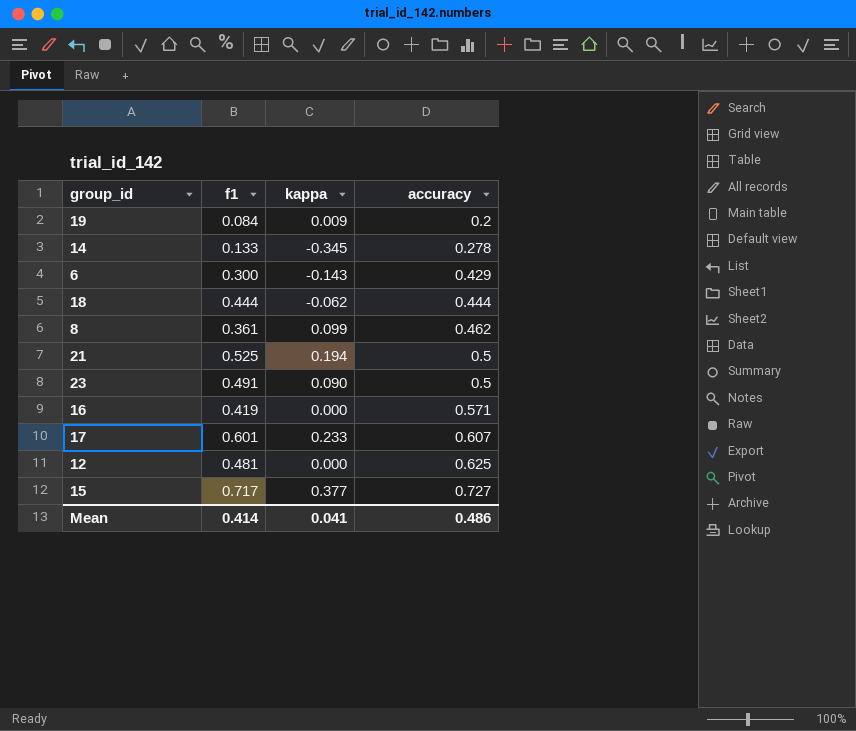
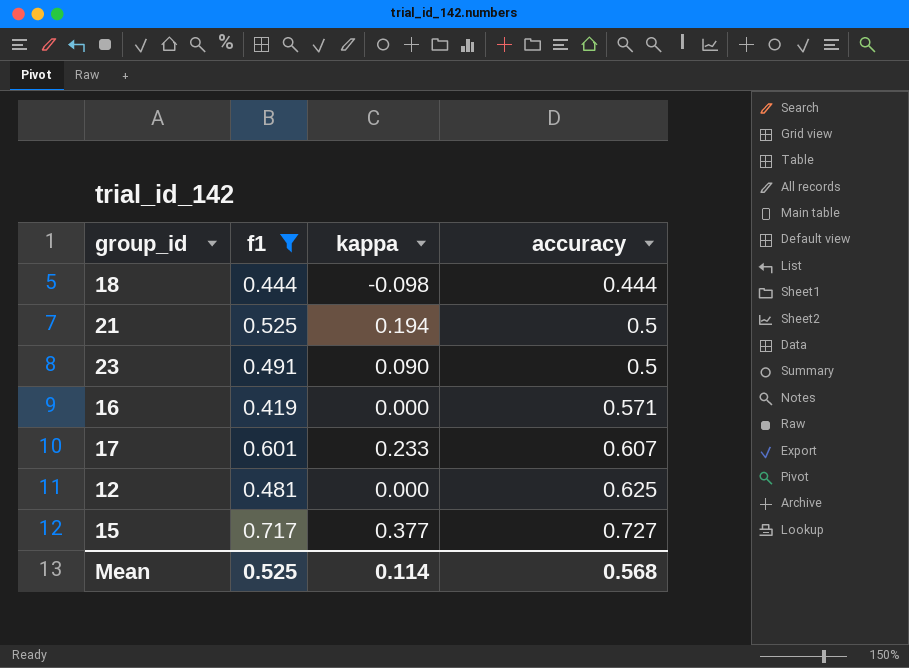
filter: none -> f1 >= 0.419
18 | kappa: -0.062 -> -0.098
Mean | f1: 0.414 -> 0.525
Mean | kappa: 0.041 -> 0.114
Mean | accuracy: 0.486 -> 0.568

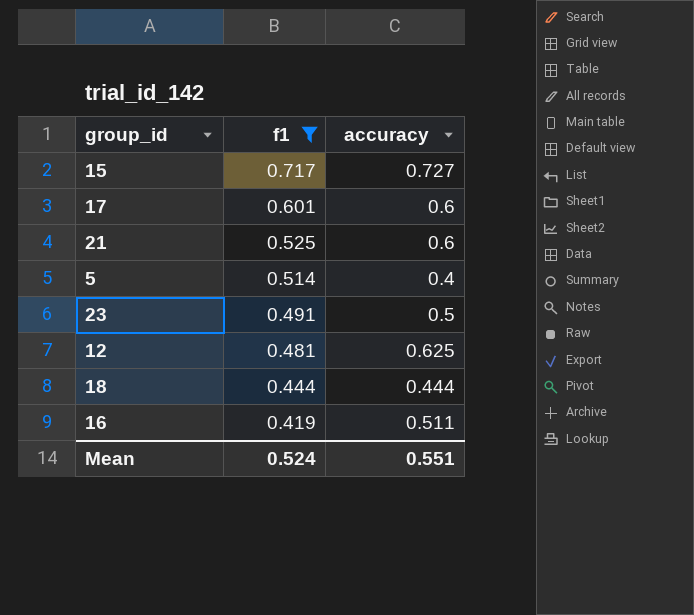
row order: accuracy ascending -> f1 descending
column kappa | position: 3 -> none
17 | accuracy: 0.607 -> 0.6
21 | accuracy: 0.5 -> 0.6
row 5: none -> 0.514 | 0.4
16 | accuracy: 0.571 -> 0.511
Mean | f1: 0.525 -> 0.524
Mean | accuracy: 0.568 -> 0.551

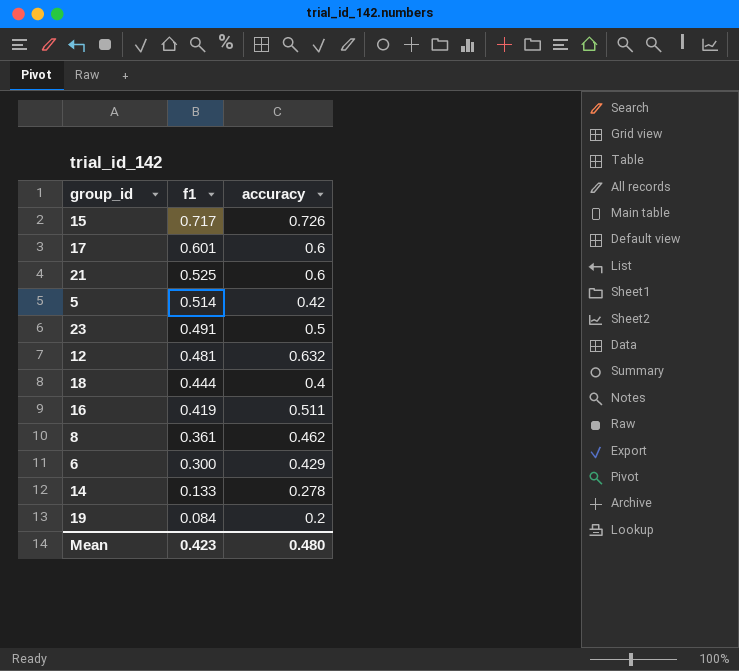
filter: f1 >= 0.419 -> none
15 | accuracy: 0.727 -> 0.726
5 | accuracy: 0.4 -> 0.42
12 | accuracy: 0.625 -> 0.632
18 | accuracy: 0.444 -> 0.4
Mean | f1: 0.524 -> 0.423
Mean | accuracy: 0.551 -> 0.480

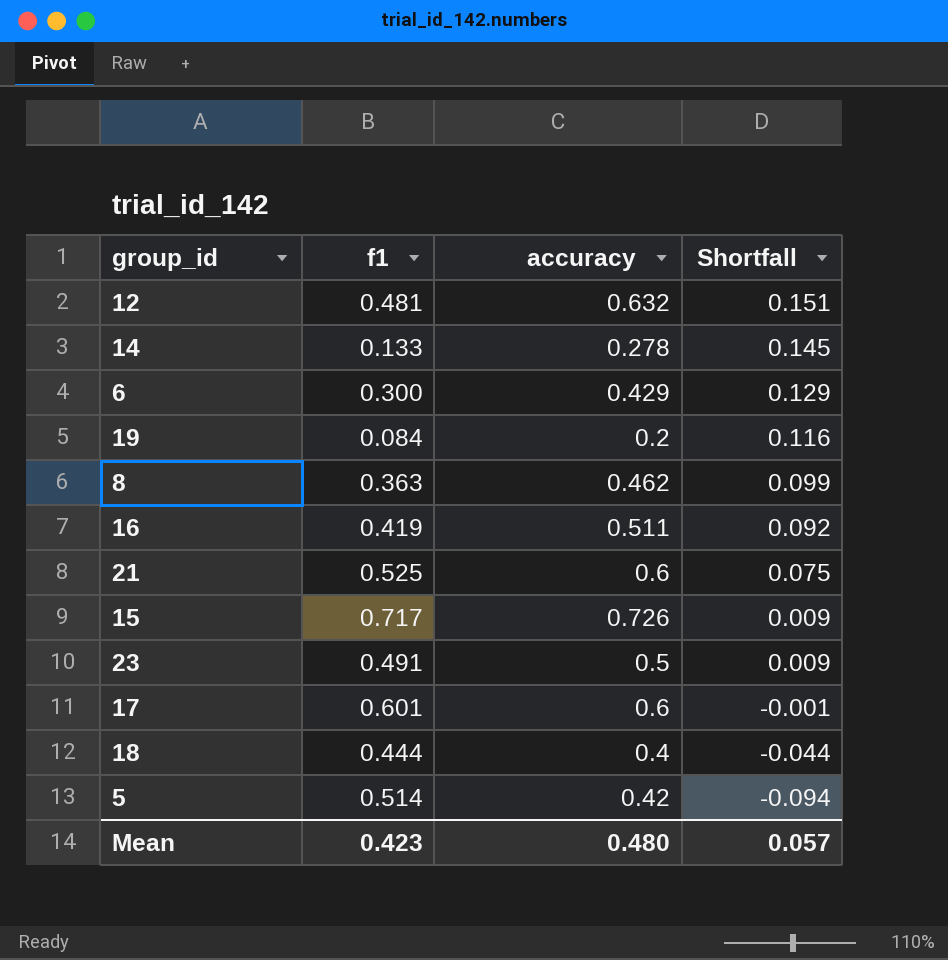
row order: f1 descending -> Shortfall descending
column Shortfall | formula: none -> [accuracy] - [f1]
8 | f1: 0.361 -> 0.363

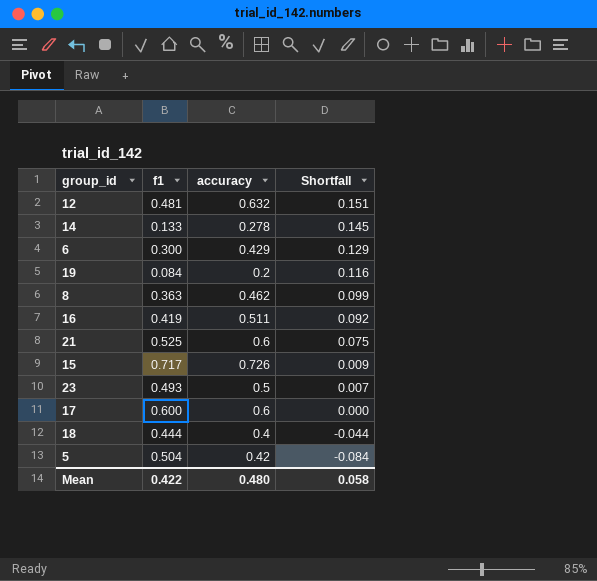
23 | f1: 0.491 -> 0.493
23 | Shortfall: 0.009 -> 0.007
17 | f1: 0.601 -> 0.600
17 | Shortfall: -0.001 -> 0.000
5 | f1: 0.514 -> 0.504
5 | Shortfall: -0.094 -> -0.084
Mean | f1: 0.423 -> 0.422
Mean | Shortfall: 0.057 -> 0.058

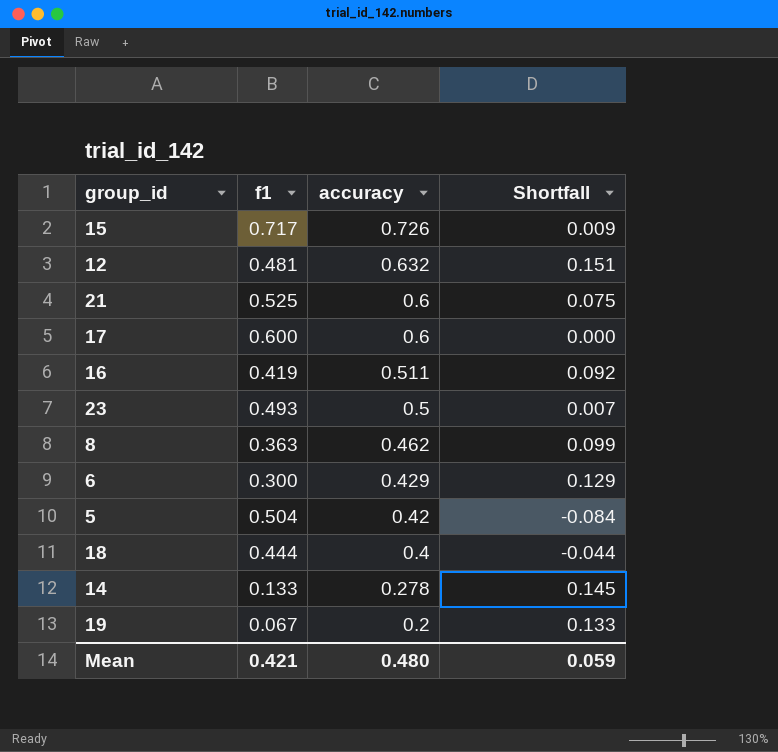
row order: Shortfall descending -> accuracy descending
19 | f1: 0.084 -> 0.067
19 | Shortfall: 0.116 -> 0.133
Mean | f1: 0.422 -> 0.421
Mean | Shortfall: 0.058 -> 0.059

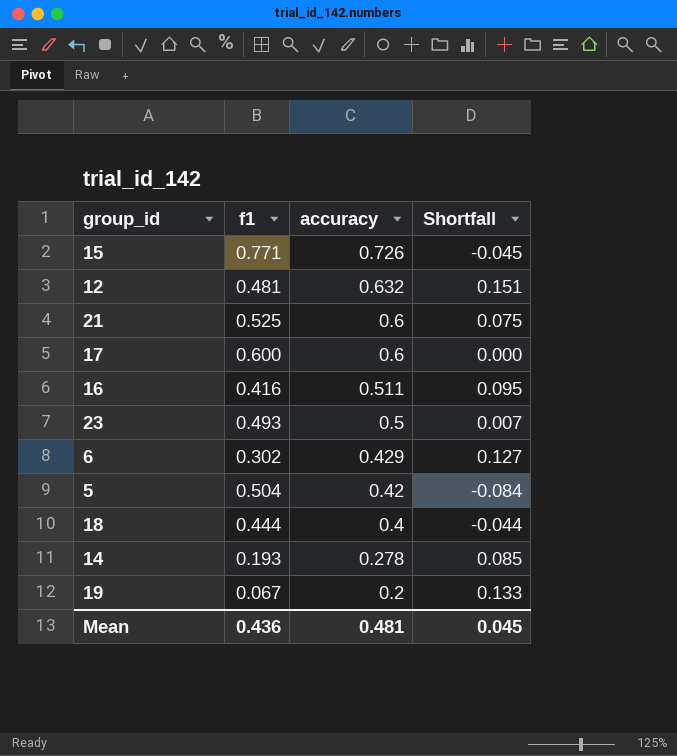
row 8: 0.363 | 0.462 | 0.099 -> none
15 | f1: 0.717 -> 0.771
15 | Shortfall: 0.009 -> -0.045
16 | f1: 0.419 -> 0.416
16 | Shortfall: 0.092 -> 0.095
6 | f1: 0.300 -> 0.302
6 | Shortfall: 0.129 -> 0.127
14 | f1: 0.133 -> 0.193
14 | Shortfall: 0.145 -> 0.085
Mean | f1: 0.421 -> 0.436
Mean | accuracy: 0.480 -> 0.481
Mean | Shortfall: 0.059 -> 0.045

